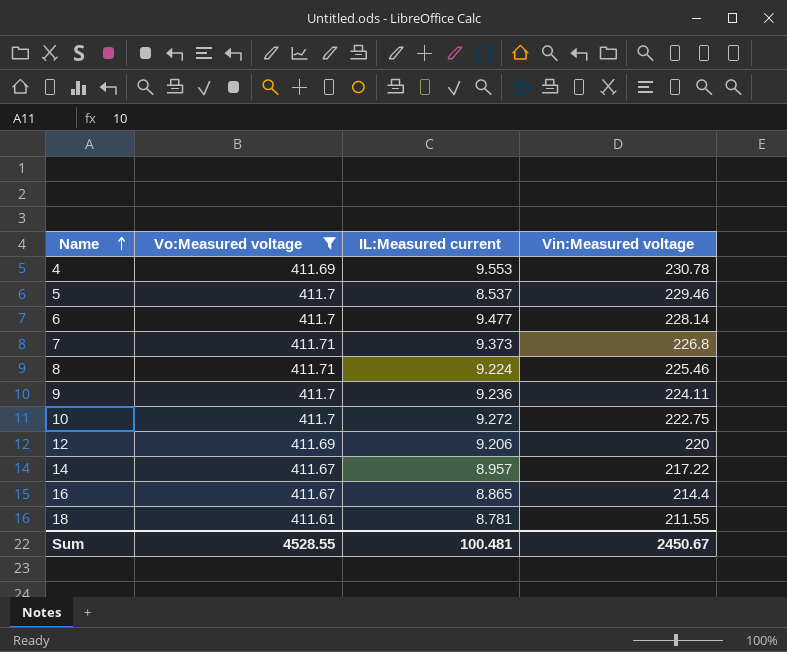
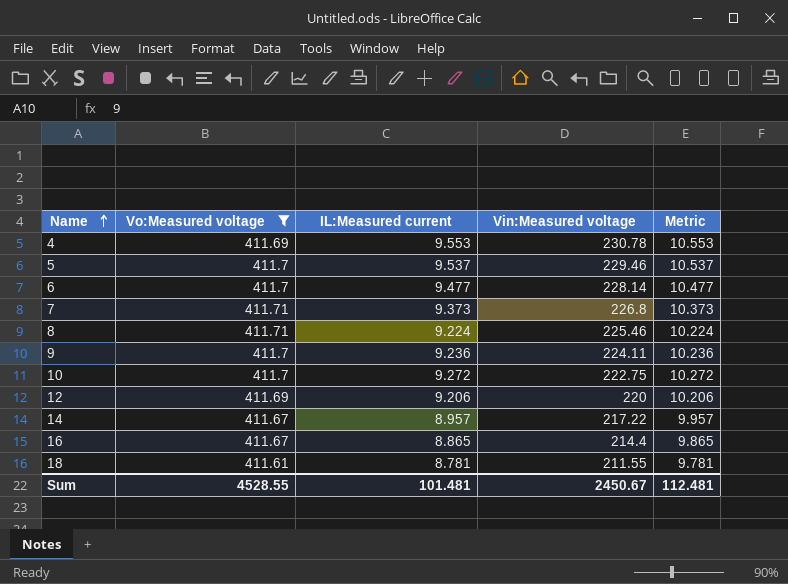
column Metric | formula: none -> [IL:Measured current] + 1
5 | IL:Measured current: 8.537 -> 9.537
Sum | IL:Measured current: 100.481 -> 101.481

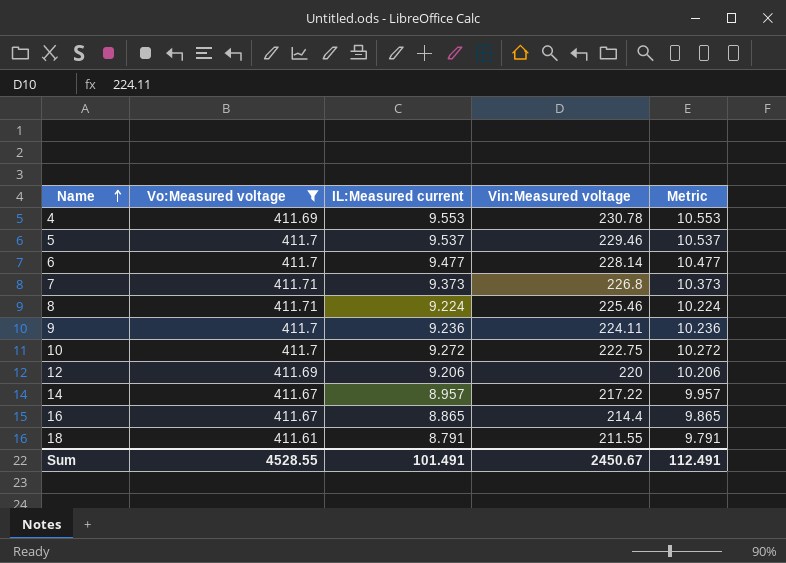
18 | IL:Measured current: 8.781 -> 8.791
18 | Metric: 9.781 -> 9.791
Sum | IL:Measured current: 101.481 -> 101.491
Sum | Metric: 112.481 -> 112.491

